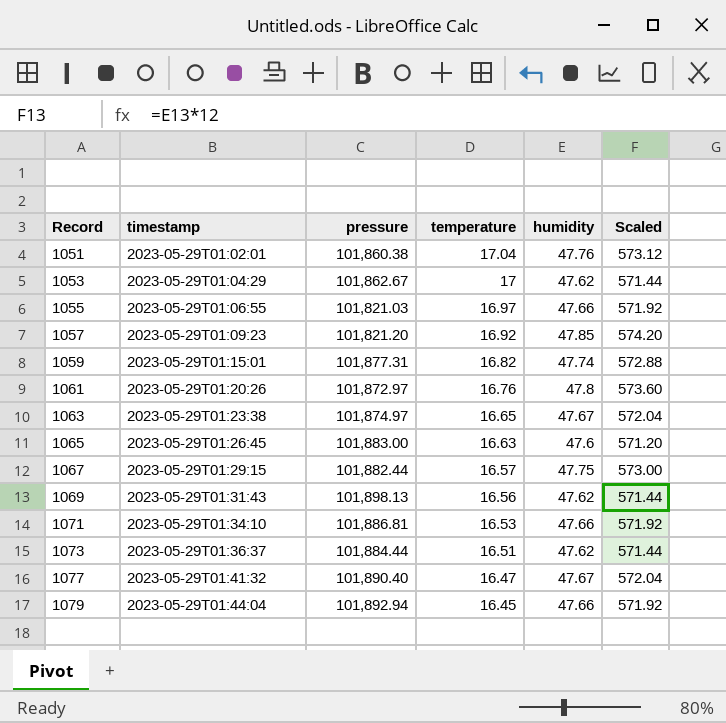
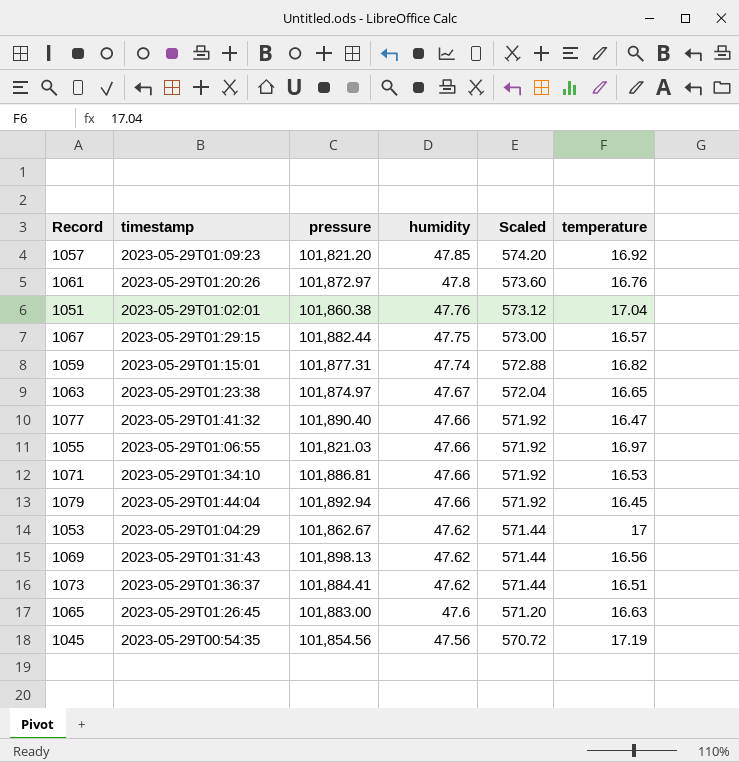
row order: Record ascending -> humidity descending
column temperature | position: 4 -> 6
1077 | humidity: 47.67 -> 47.66
1077 | Scaled: 572.04 -> 571.92
1073 | pressure: 101,884.44 -> 101,884.41
row 1045: none -> 2023-05-29T00:54:35 | 101,854.56 | 47.56 | 570.72 | 17.19

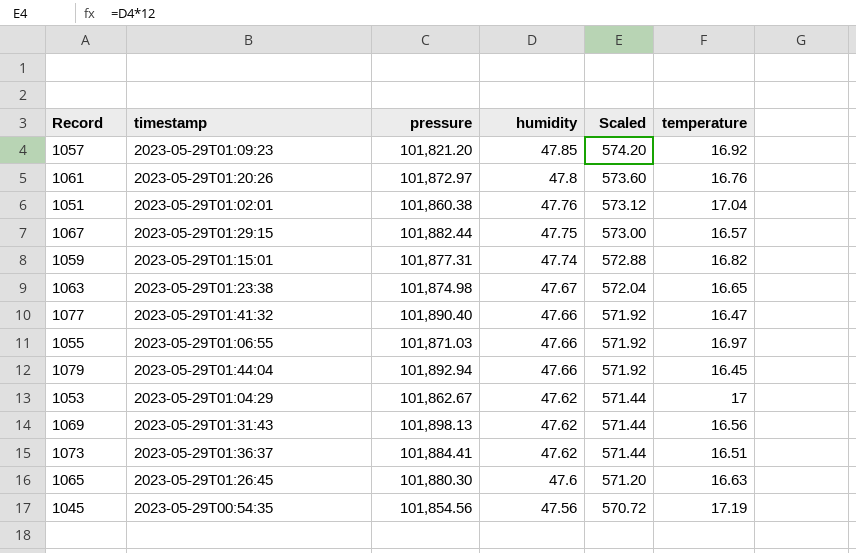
row 1071: 2023-05-29T01:34:10 | 101,886.81 | 47.66 | 571.92 | 16.53 -> none
1063 | pressure: 101,874.97 -> 101,874.98
1055 | pressure: 101,821.03 -> 101,871.03
1065 | pressure: 101,883.00 -> 101,880.30

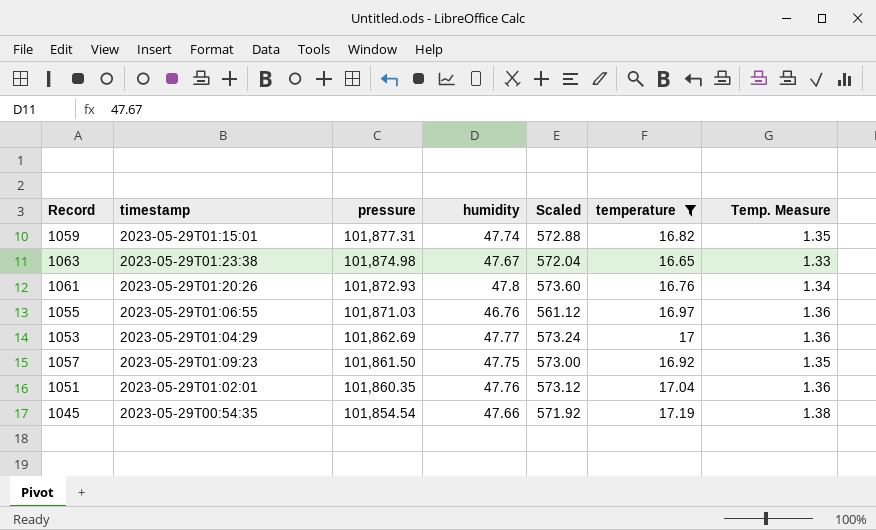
filter: none -> temperature >= 16.65
row order: humidity descending -> pressure descending
column Temp. Measure | formula: none -> [temperature] * 0.08
1061 | pressure: 101,872.97 -> 101,872.93
1055 | humidity: 47.66 -> 46.76
1055 | Scaled: 571.92 -> 561.12
1053 | pressure: 101,862.67 -> 101,862.69
1053 | humidity: 47.62 -> 47.77
1053 | Scaled: 571.44 -> 573.24
1057 | pressure: 101,821.20 -> 101,861.50
1057 | humidity: 47.85 -> 47.75
1057 | Scaled: 574.20 -> 573.00
1051 | pressure: 101,860.38 -> 101,860.35
1045 | pressure: 101,854.56 -> 101,854.54
1045 | humidity: 47.56 -> 47.66
1045 | Scaled: 570.72 -> 571.92

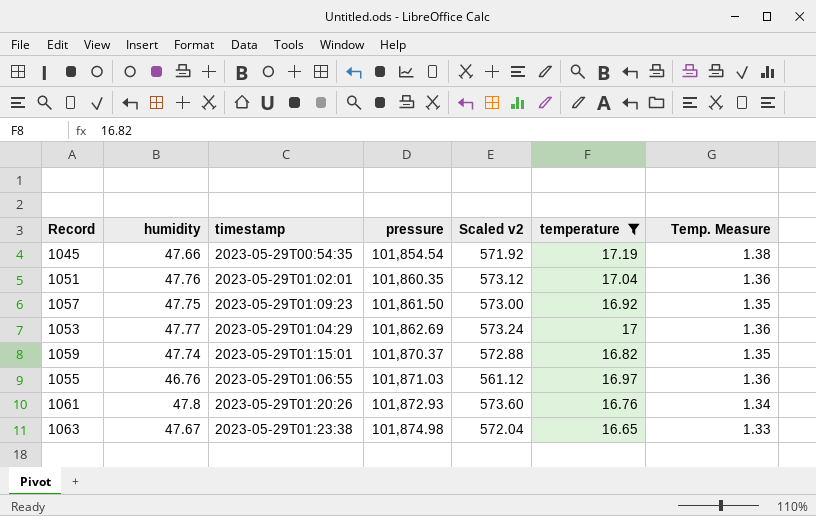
row order: pressure descending -> pressure ascending
column humidity | position: 4 -> 2
column name: Scaled -> Scaled v2
1059 | pressure: 101,877.31 -> 101,870.37

